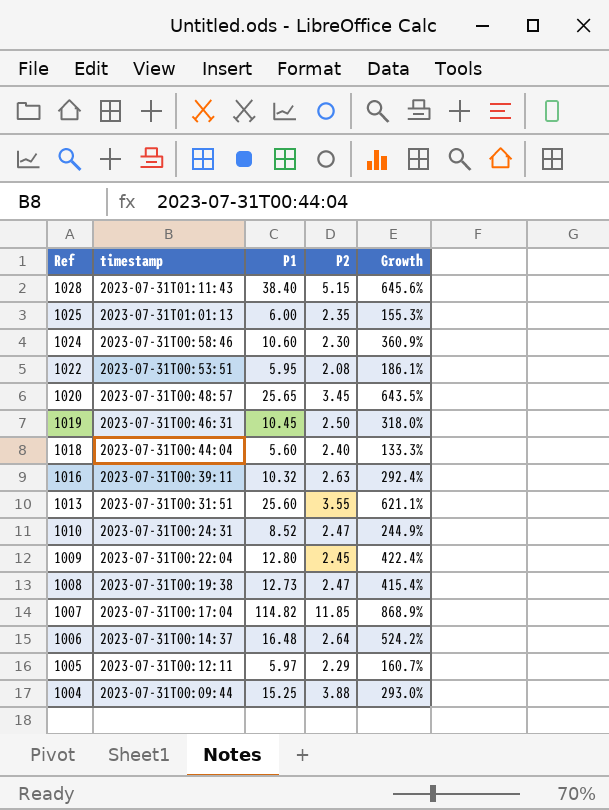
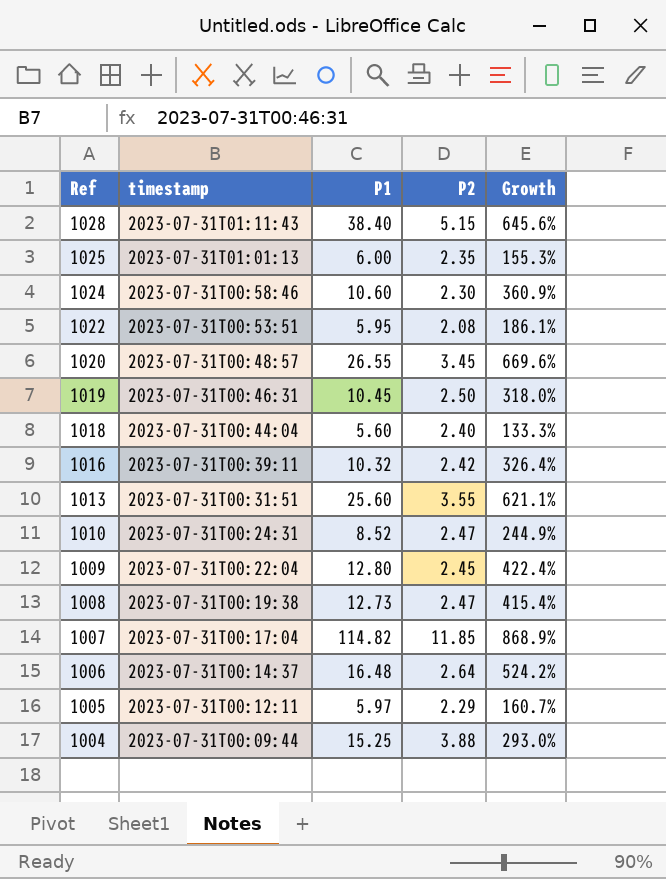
1020 | P1: 25.65 -> 26.55
1020 | Growth: 643.5% -> 669.6%
1016 | P2: 2.63 -> 2.42
1016 | Growth: 292.4% -> 326.4%

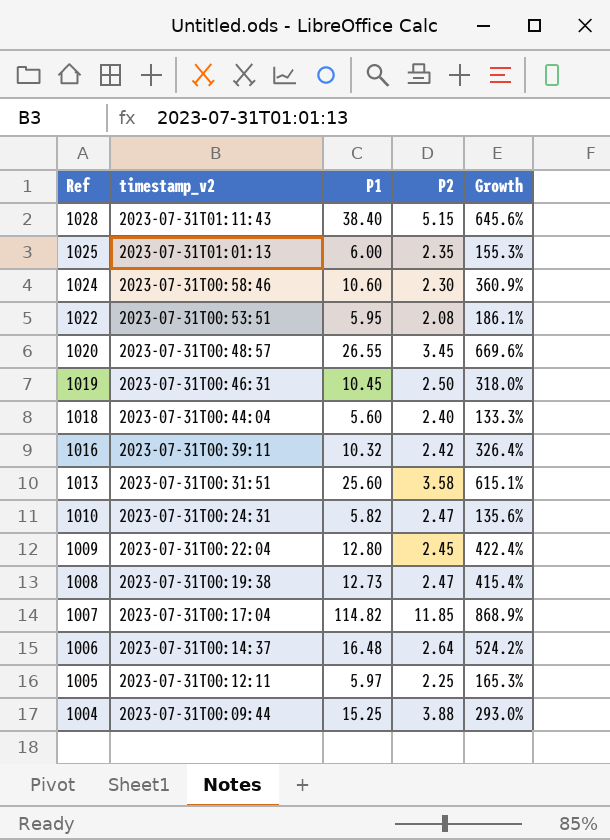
column name: timestamp -> timestamp_v2
1013 | P2: 3.55 -> 3.58
1013 | Growth: 621.1% -> 615.1%
1010 | P1: 8.52 -> 5.82
1010 | Growth: 244.9% -> 135.6%
1005 | P2: 2.29 -> 2.25
1005 | Growth: 160.7% -> 165.3%

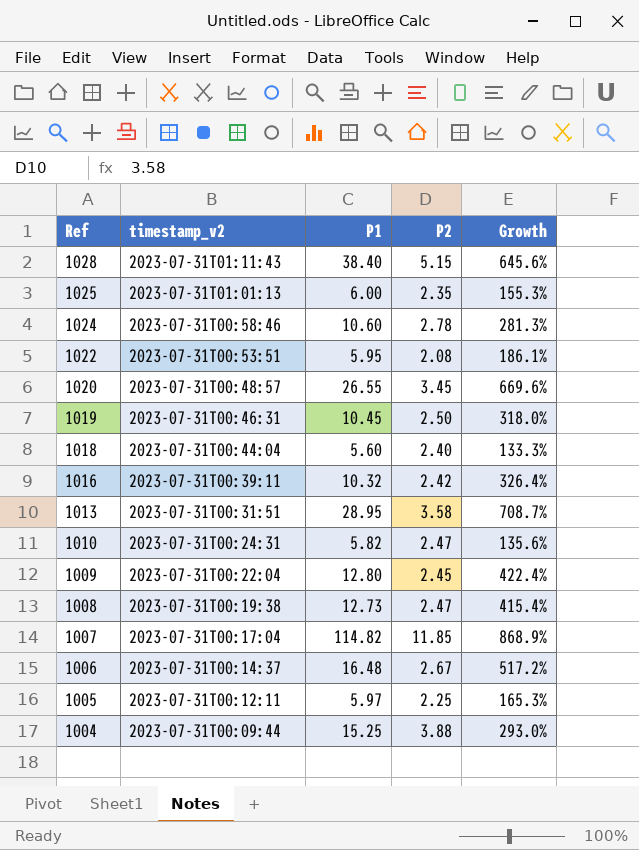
1024 | P2: 2.30 -> 2.78
1024 | Growth: 360.9% -> 281.3%
1013 | P1: 25.60 -> 28.95
1013 | Growth: 615.1% -> 708.7%
1006 | P2: 2.64 -> 2.67
1006 | Growth: 524.2% -> 517.2%

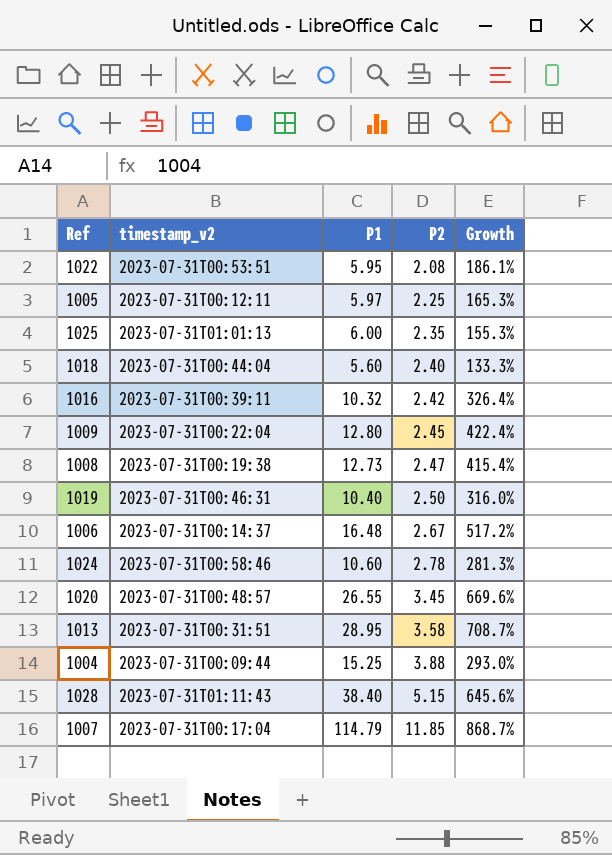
row order: Ref descending -> P2 ascending
row 1010: 2023-07-31T00:24:31 | 5.82 | 2.47 | 135.6% -> none
1019 | P1: 10.45 -> 10.40
1019 | Growth: 318.0% -> 316.0%
1007 | P1: 114.82 -> 114.79
1007 | Growth: 868.9% -> 868.7%

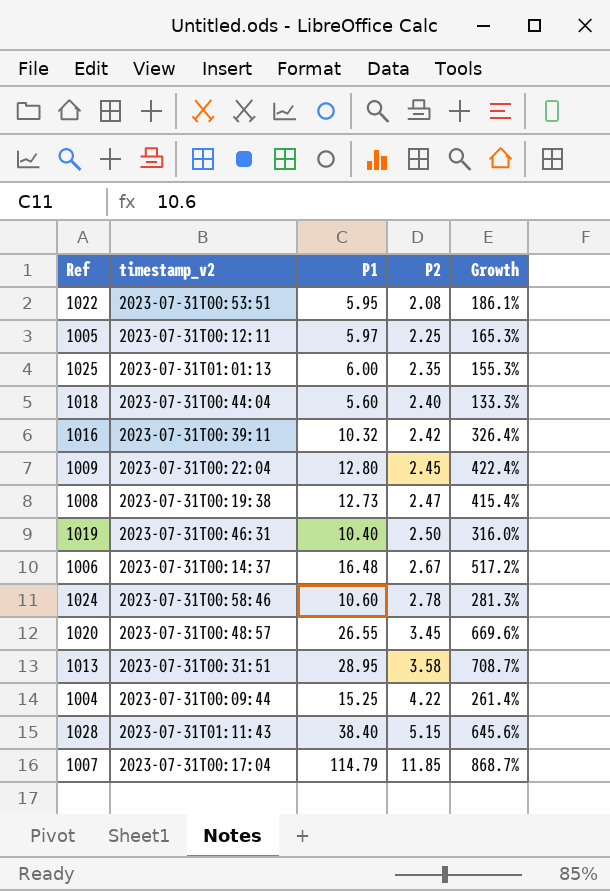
1004 | P2: 3.88 -> 4.22
1004 | Growth: 293.0% -> 261.4%

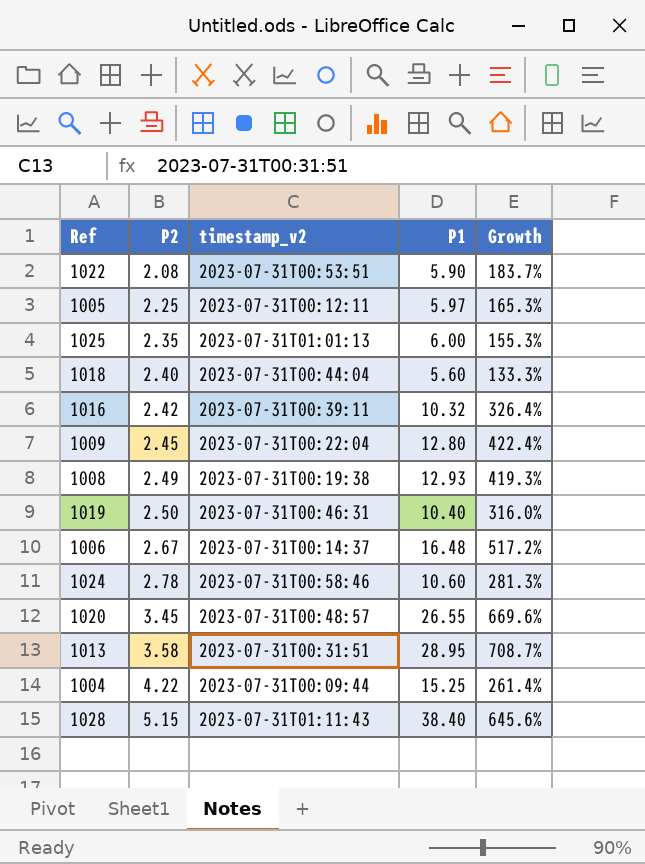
column P2 | position: 4 -> 2
row 1007: 2023-07-31T00:17:04 | 114.79 | 11.85 | 868.7% -> none
1022 | P1: 5.95 -> 5.90
1022 | Growth: 186.1% -> 183.7%
1008 | P2: 2.47 -> 2.49
1008 | P1: 12.73 -> 12.93
1008 | Growth: 415.4% -> 419.3%

